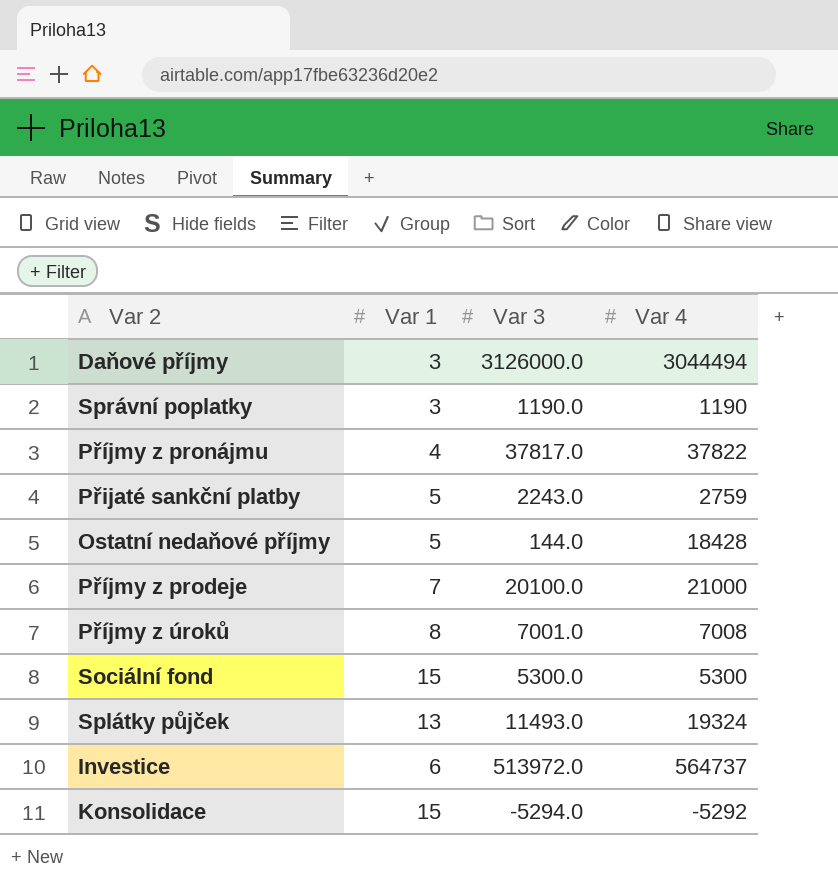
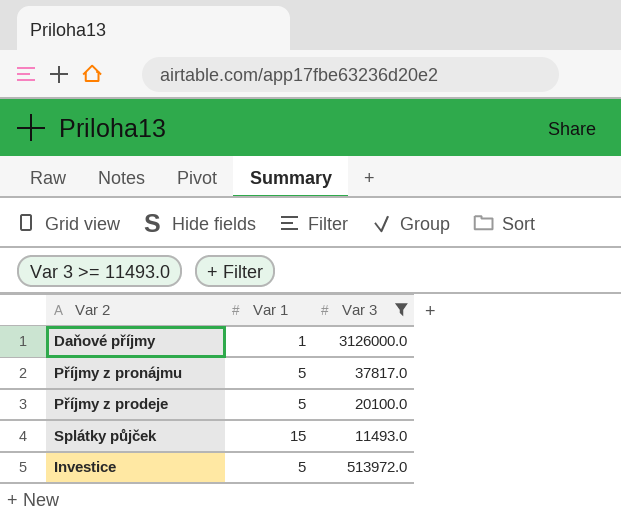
filter: none -> Var 3 >= 11493.0
column Var 4 | position: 4 -> none
Daňové příjmy | Var 1: 3 -> 1
Příjmy z pronájmu | Var 1: 4 -> 5
Příjmy z prodeje | Var 1: 7 -> 5
Splátky půjček | Var 1: 13 -> 15
Investice | Var 1: 6 -> 5

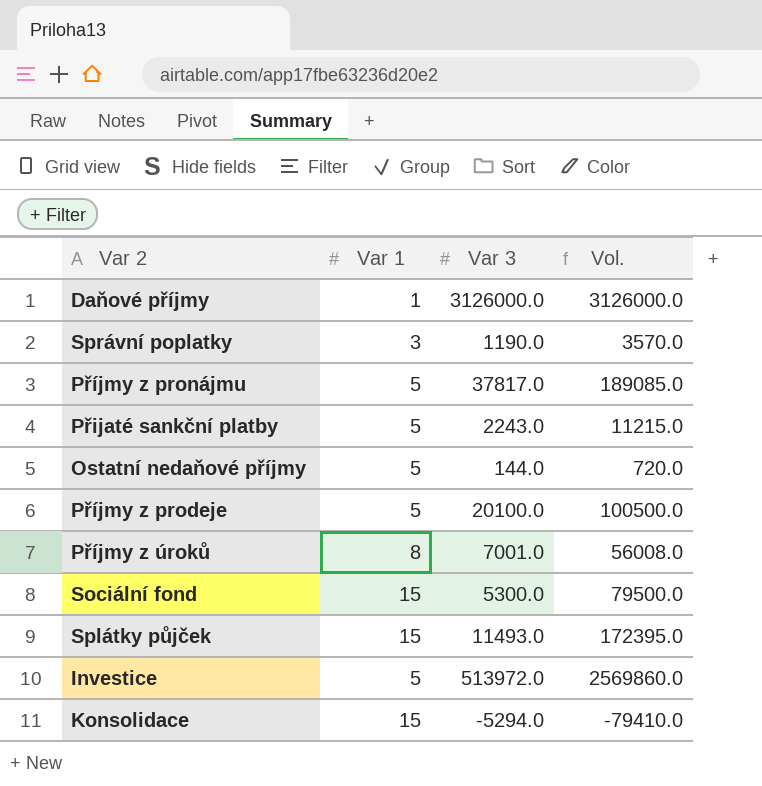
filter: Var 3 >= 11493.0 -> none
column Vol. | formula: none -> [Var 1] * [Var 3]

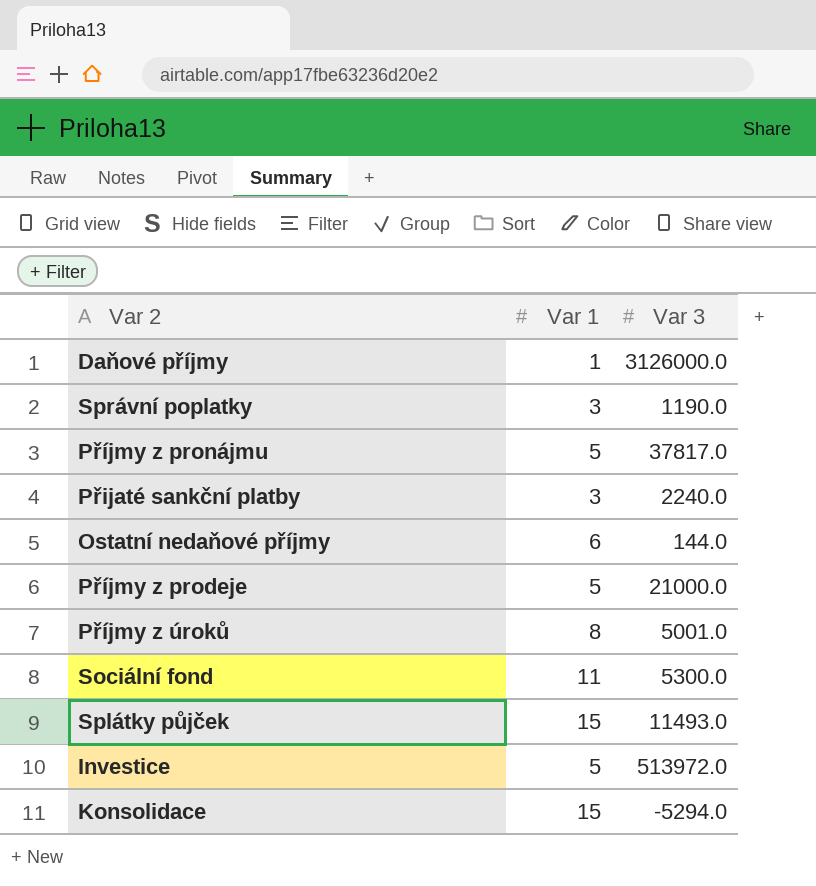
column Vol. | formula: [Var 1] * [Var 3] -> none
Přijaté sankční platby | Var 1: 5 -> 3
Přijaté sankční platby | Var 3: 2243.0 -> 2240.0
Ostatní nedaňové příjmy | Var 1: 5 -> 6
Příjmy z prodeje | Var 3: 20100.0 -> 21000.0
Příjmy z úroků | Var 3: 7001.0 -> 5001.0
Sociální fond | Var 1: 15 -> 11

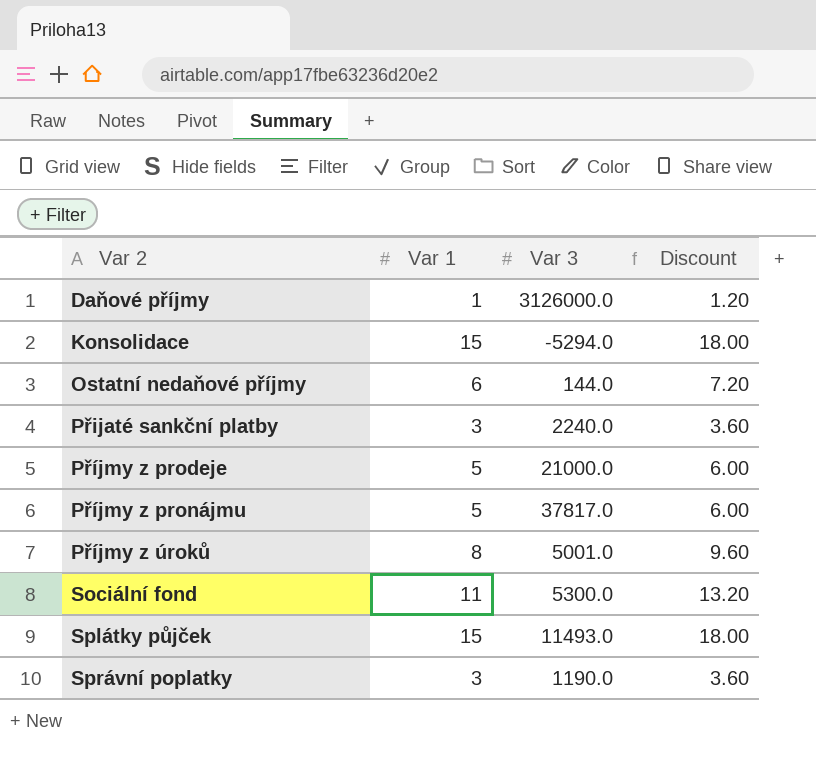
row order: none -> Var 2 ascending
column Discount | formula: none -> [Var 1] * 1.2
row Investice: 5 | 513972.0 -> none

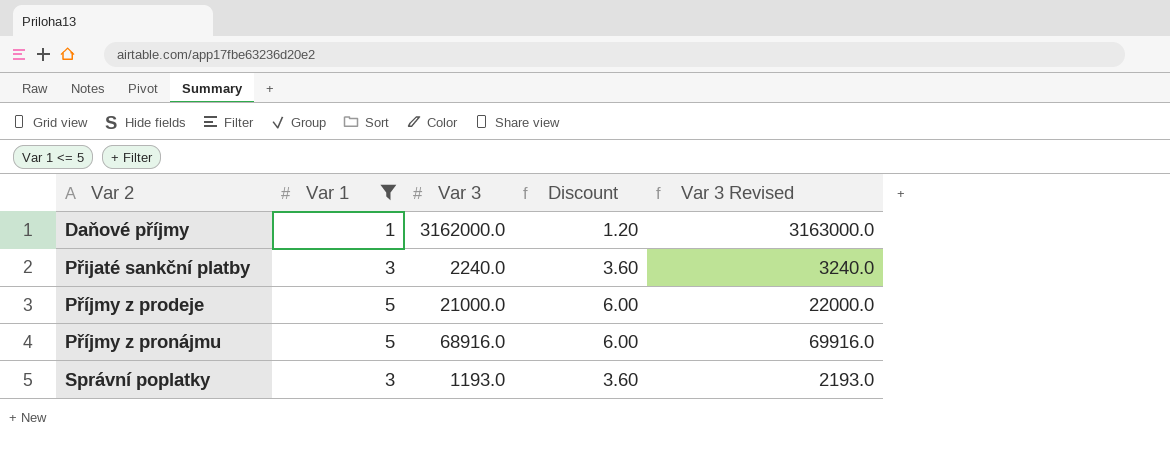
filter: none -> Var 1 <= 5
column Var 3 Revised | formula: none -> [Var 3] + 1000
Daňové příjmy | Var 3: 3126000.0 -> 3162000.0
Příjmy z pronájmu | Var 3: 37817.0 -> 68916.0
Správní poplatky | Var 3: 1190.0 -> 1193.0

